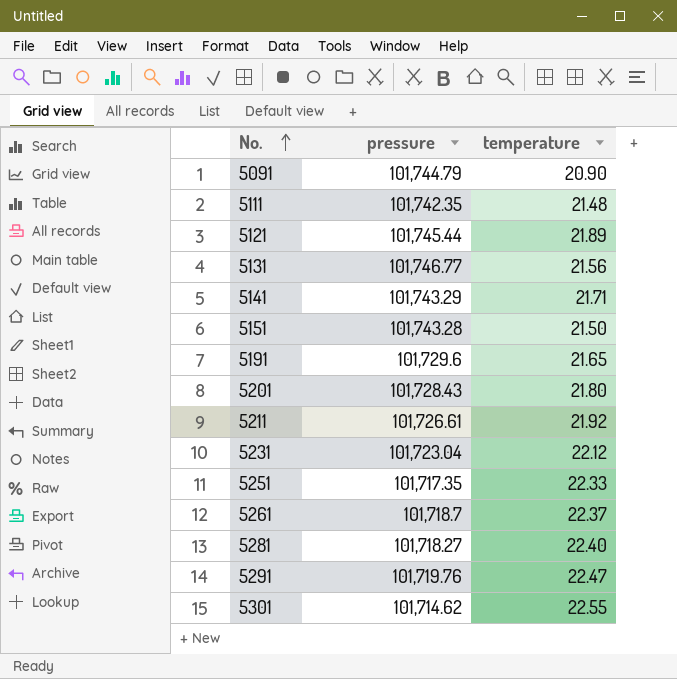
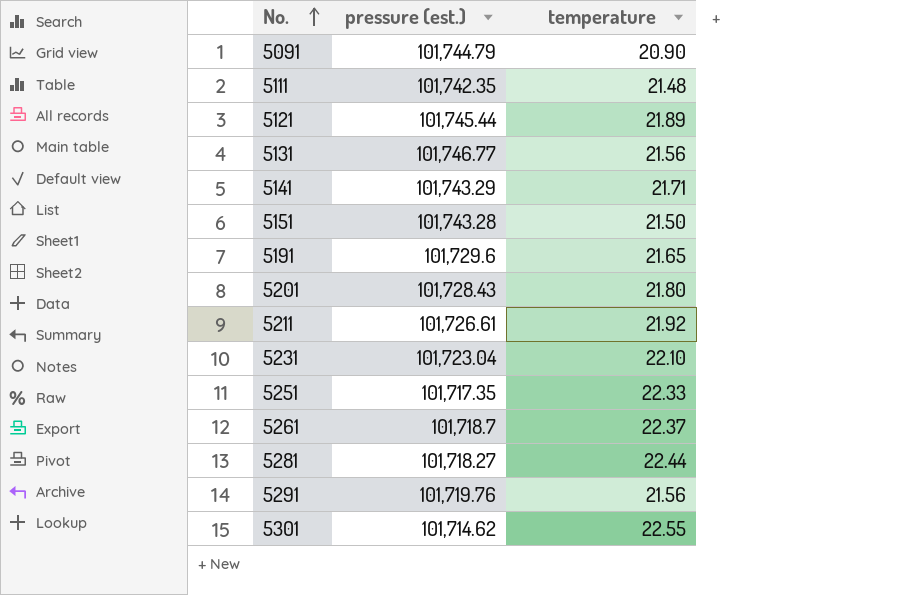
column name: pressure -> pressure (est.)
5231 | temperature: 22.12 -> 22.10
5281 | temperature: 22.40 -> 22.44
5291 | temperature: 22.47 -> 21.56

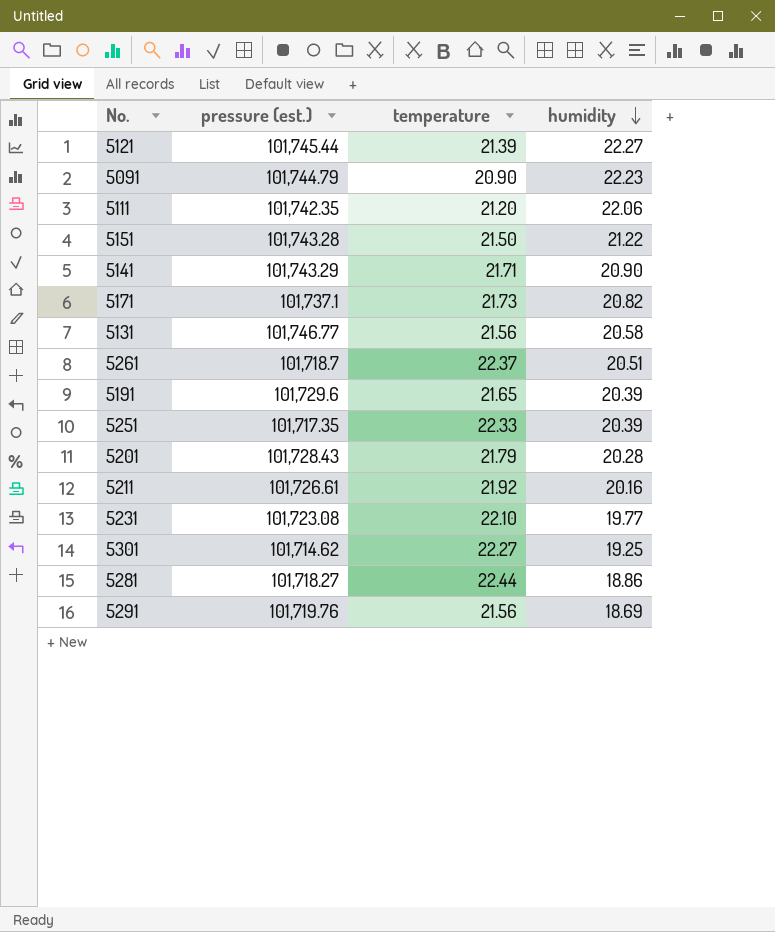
row order: No. ascending -> humidity descending
column humidity | position: none -> 4
5121 | temperature: 21.89 -> 21.39
5111 | temperature: 21.48 -> 21.20
row 5171: none -> 101,737.1 | 21.73 | 20.82
5201 | temperature: 21.80 -> 21.79
5231 | pressure (est.): 101,723.04 -> 101,723.08
5301 | temperature: 22.55 -> 22.27

